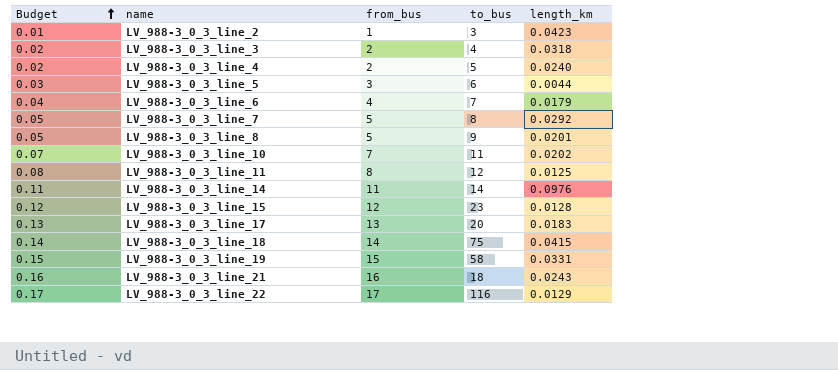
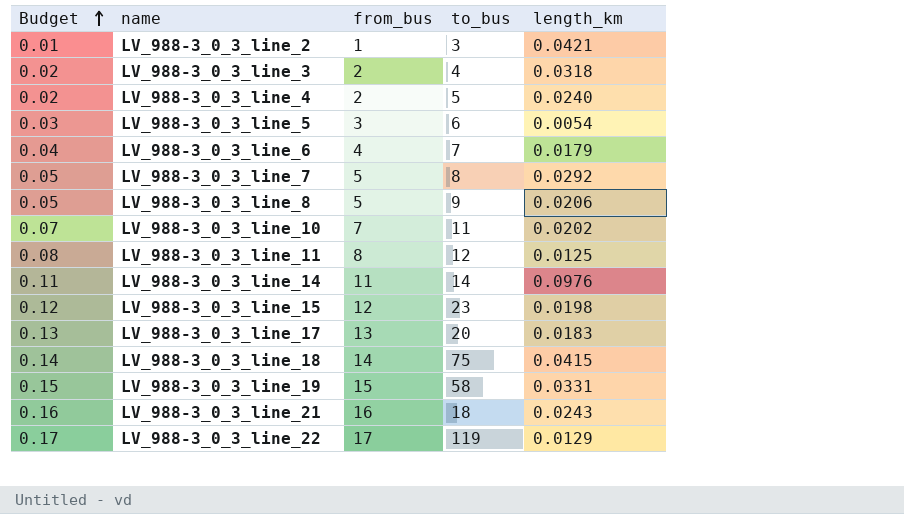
LV_988-3_0_3_line_2 | length_km: 0.0423 -> 0.0421
LV_988-3_0_3_line_5 | length_km: 0.0044 -> 0.0054
LV_988-3_0_3_line_8 | length_km: 0.0201 -> 0.0206
LV_988-3_0_3_line_15 | length_km: 0.0128 -> 0.0198
LV_988-3_0_3_line_22 | to_bus: 116 -> 119

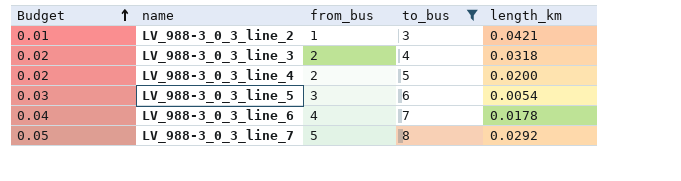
filter: none -> to_bus <= 8
LV_988-3_0_3_line_4 | length_km: 0.0240 -> 0.0200
LV_988-3_0_3_line_6 | length_km: 0.0179 -> 0.0178

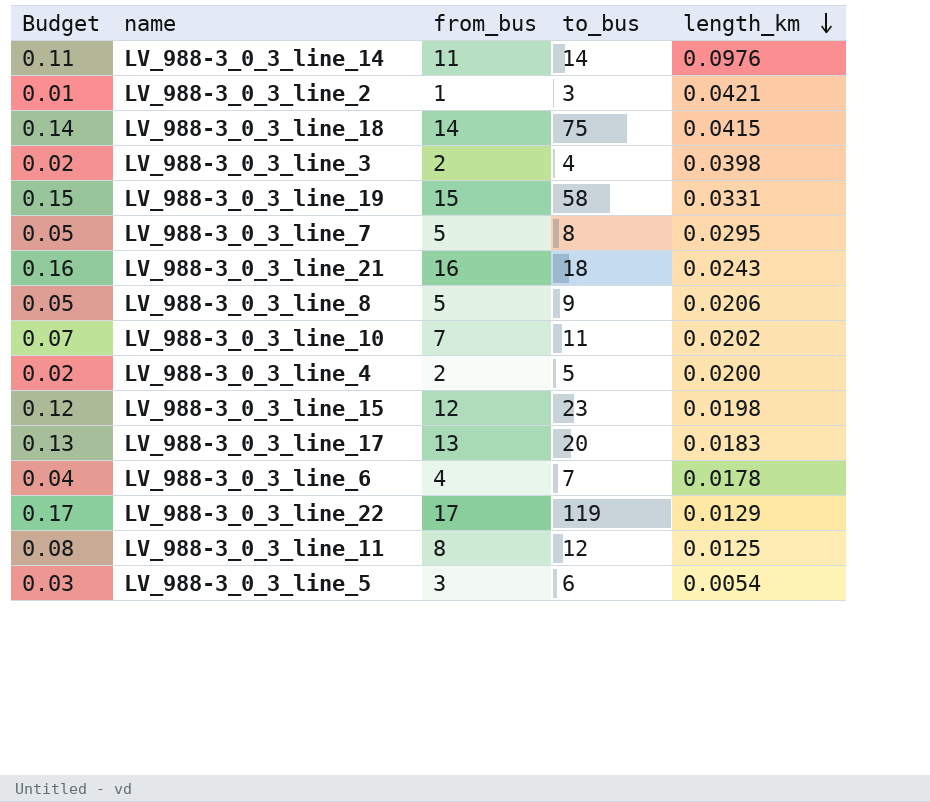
filter: to_bus <= 8 -> none
row order: Budget ascending -> length_km descending
LV_988-3_0_3_line_3 | length_km: 0.0318 -> 0.0398
LV_988-3_0_3_line_7 | length_km: 0.0292 -> 0.0295

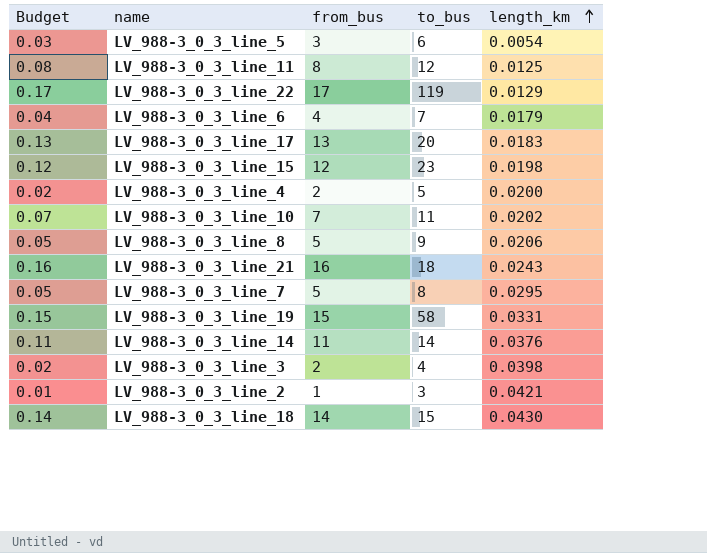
row order: length_km descending -> length_km ascending
LV_988-3_0_3_line_6 | length_km: 0.0178 -> 0.0179
LV_988-3_0_3_line_14 | length_km: 0.0976 -> 0.0376
LV_988-3_0_3_line_18 | to_bus: 75 -> 15
LV_988-3_0_3_line_18 | length_km: 0.0415 -> 0.0430

